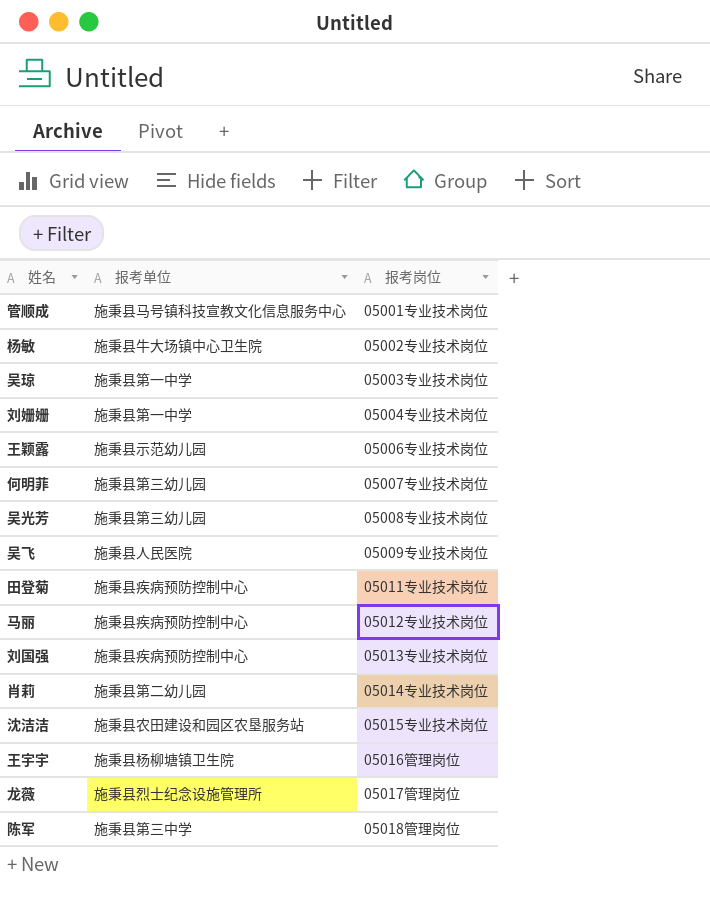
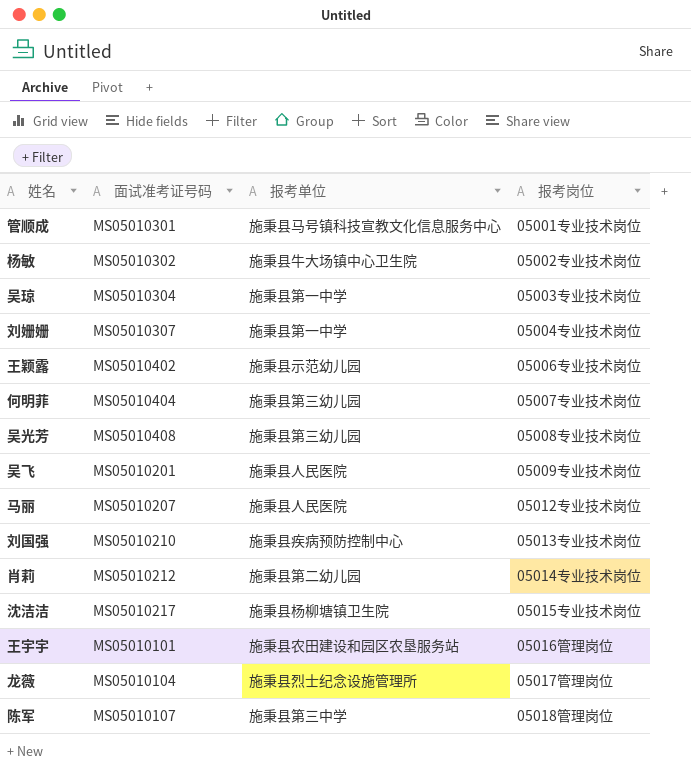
column 面试准考证号码 | position: none -> 2
row 田登菊: 施秉县疾病预防控制中心 | 05011专业技术岗位 -> none
马丽 | 报考单位: 施秉县疾病预防控制中心 -> 施秉县人民医院
沈洁洁 | 报考单位: 施秉县农田建设和园区农垦服务站 -> 施秉县杨柳塘镇卫生院
王宇宇 | 报考单位: 施秉县杨柳塘镇卫生院 -> 施秉县农田建设和园区农垦服务站

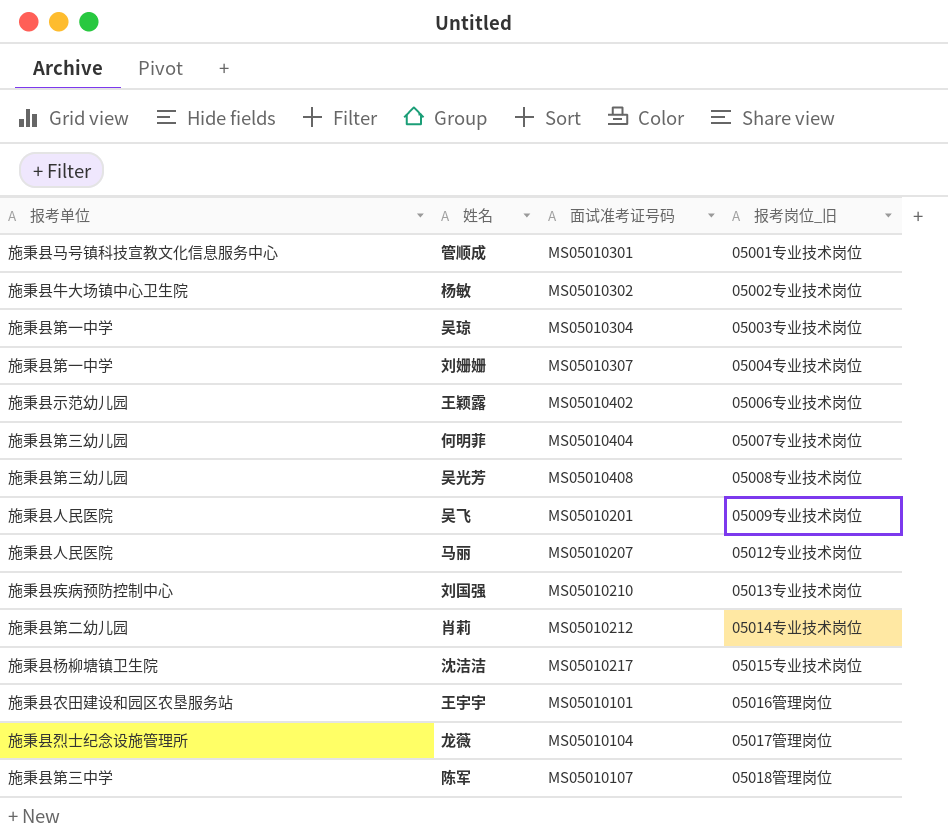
column 报考单位 | position: 3 -> 1
column name: 报考岗位 -> 报考岗位_旧

